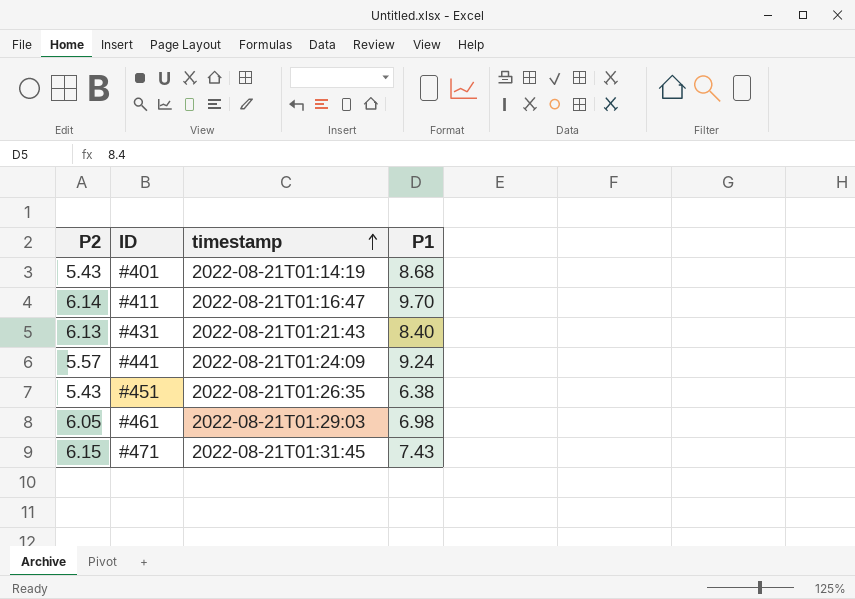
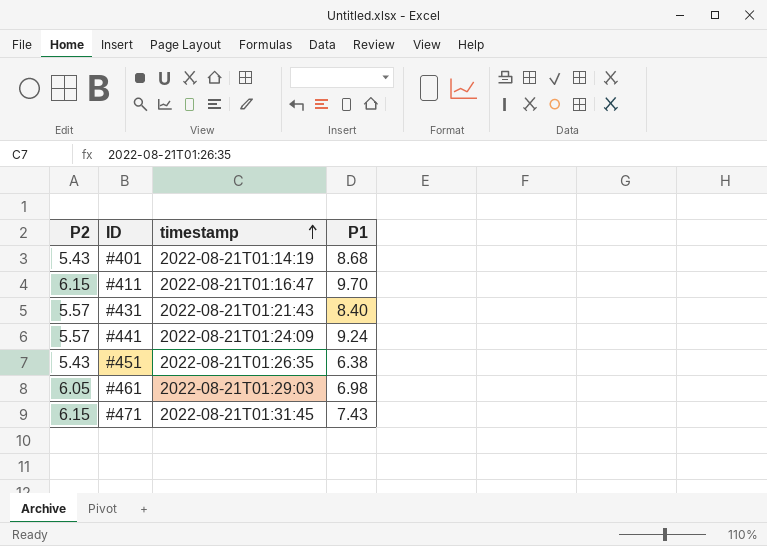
#411 | P2: 6.14 -> 6.15
#431 | P2: 6.13 -> 5.57

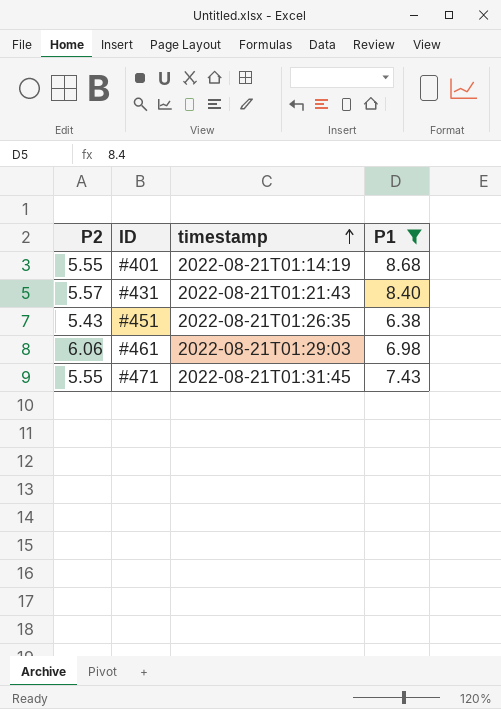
filter: none -> P1 <= 8.68
#401 | P2: 5.43 -> 5.55
#461 | P2: 6.05 -> 6.06
#471 | P2: 6.15 -> 5.55

